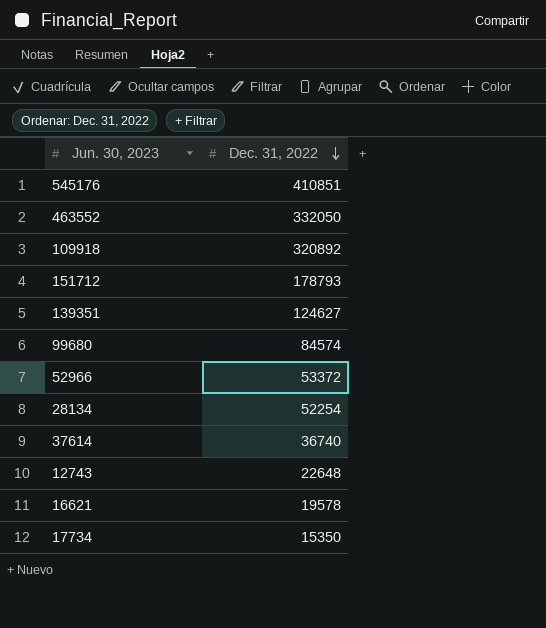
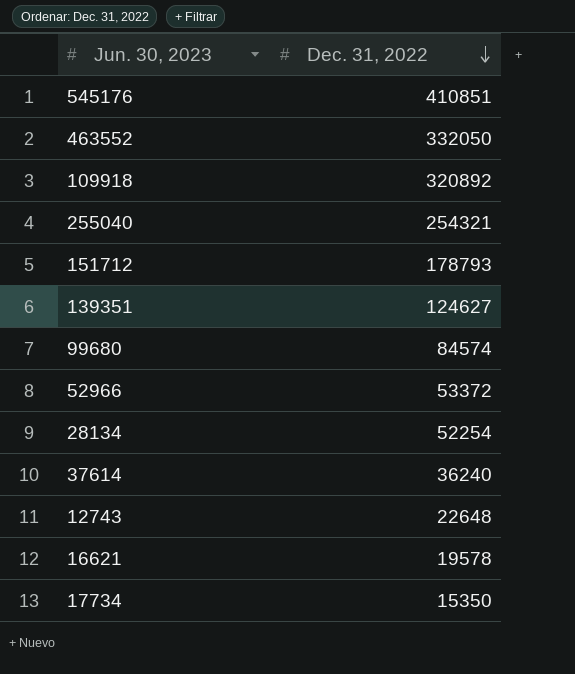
row 255040: none -> 254321
37614 | Dec. 31, 2022: 36740 -> 36240

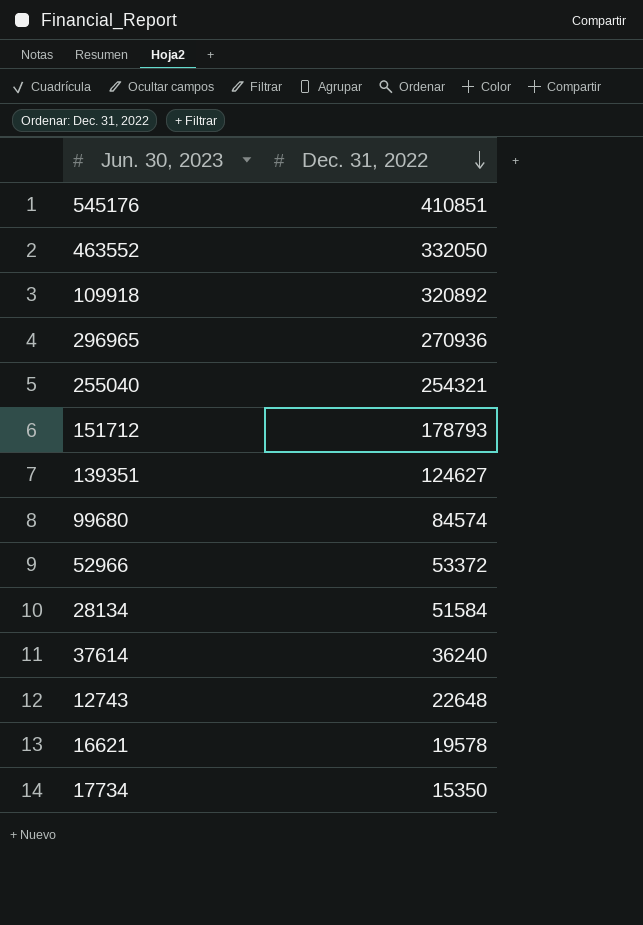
row 296965: none -> 270936
28134 | Dec. 31, 2022: 52254 -> 51584

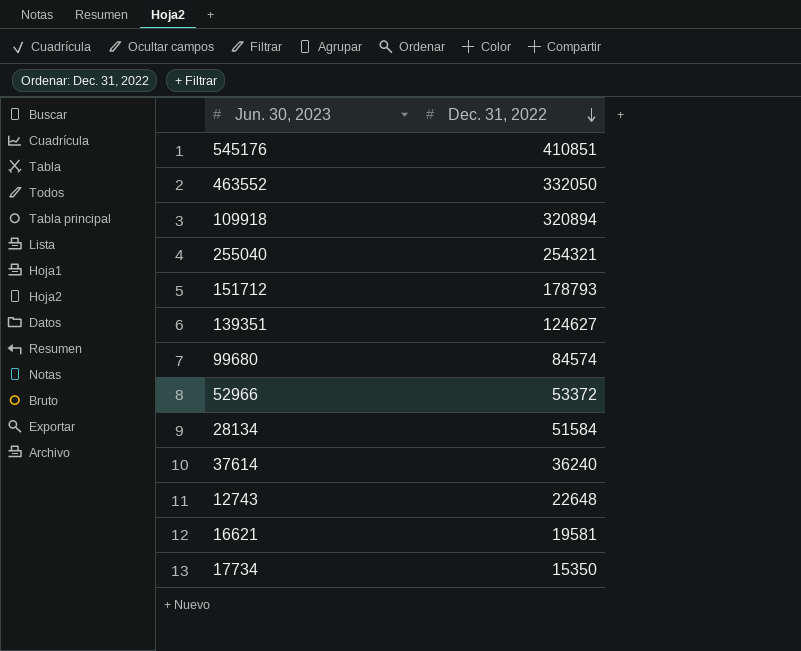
row 296965: 270936 -> none
109918 | Dec. 31, 2022: 320892 -> 320894
16621 | Dec. 31, 2022: 19578 -> 19581

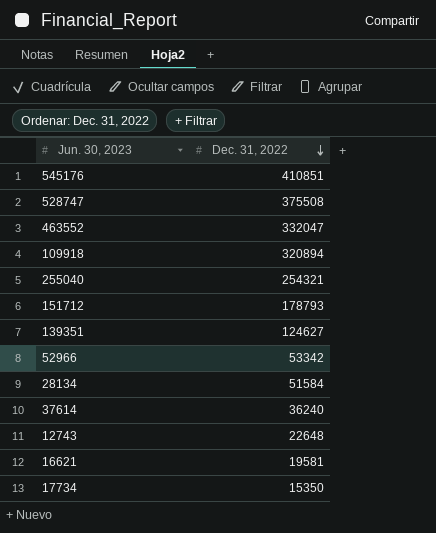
row 99680: 84574 -> none
row 528747: none -> 375508
463552 | Dec. 31, 2022: 332050 -> 332047
52966 | Dec. 31, 2022: 53372 -> 53342

